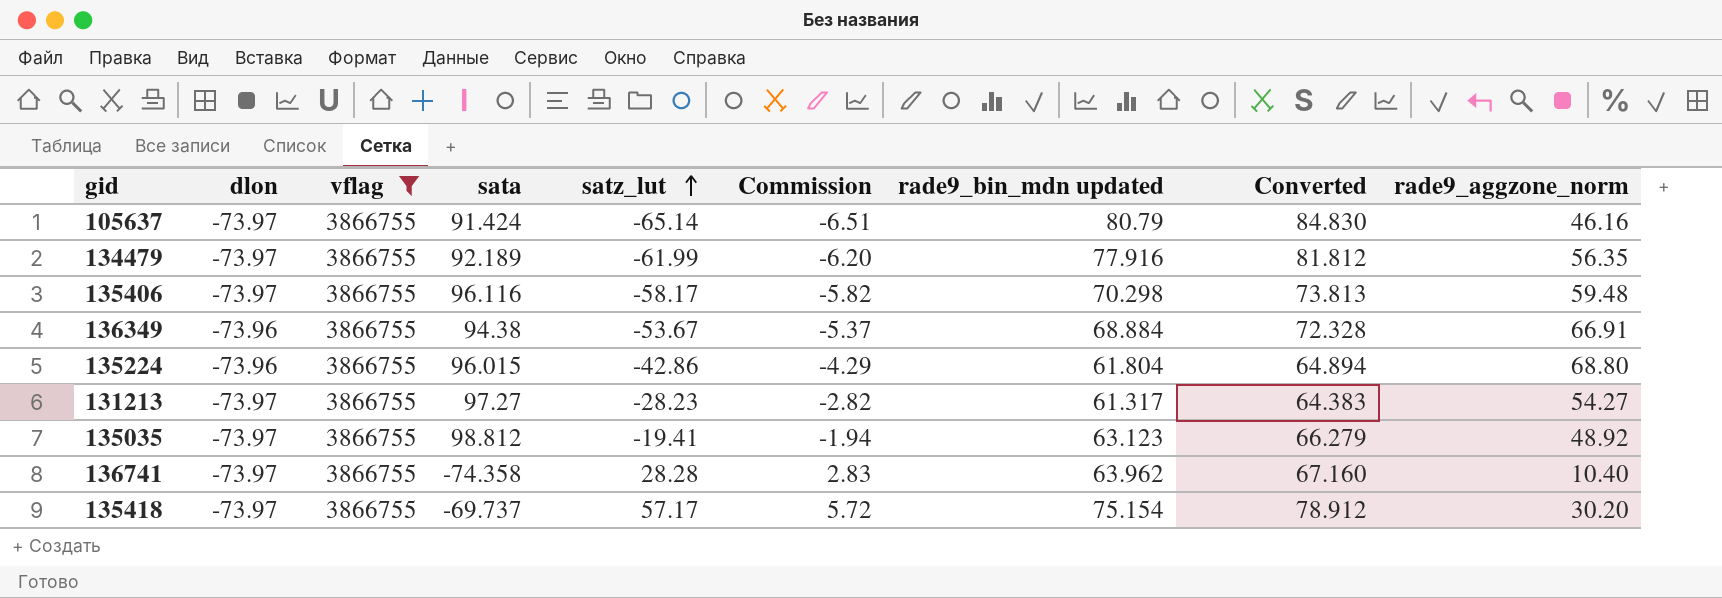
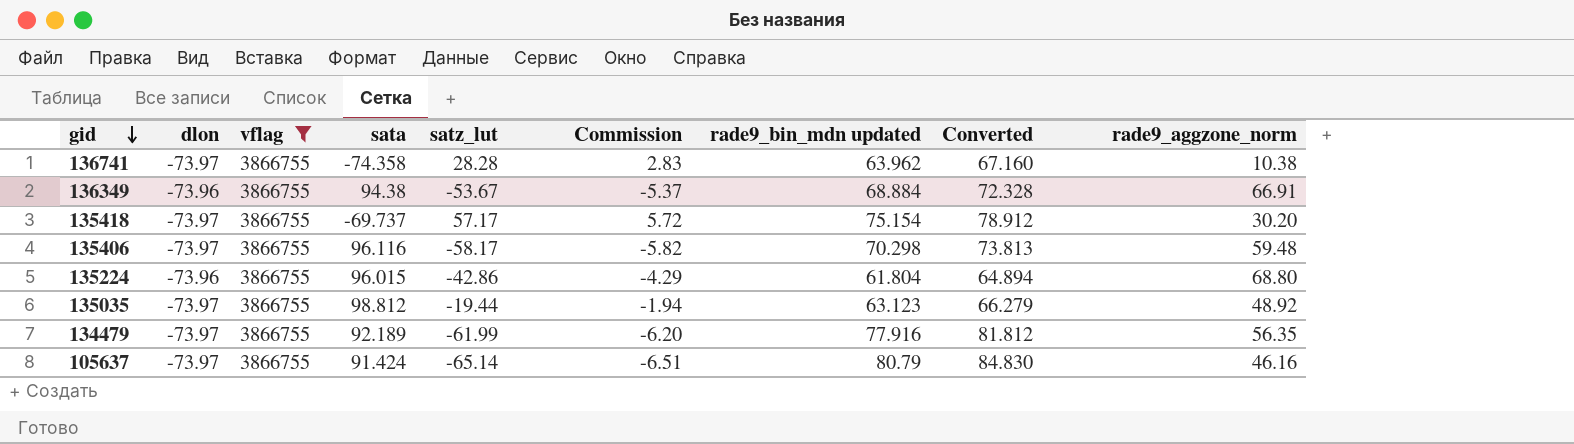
row order: satz_lut ascending -> gid descending
row 131213: -73.97 | 3866755 | 97.27 | -28.23 | -2.82 | 61.317 | 64.383 | 54.27 -> none
136741 | rade9_aggzone_norm: 10.40 -> 10.38
135035 | satz_lut: -19.41 -> -19.44

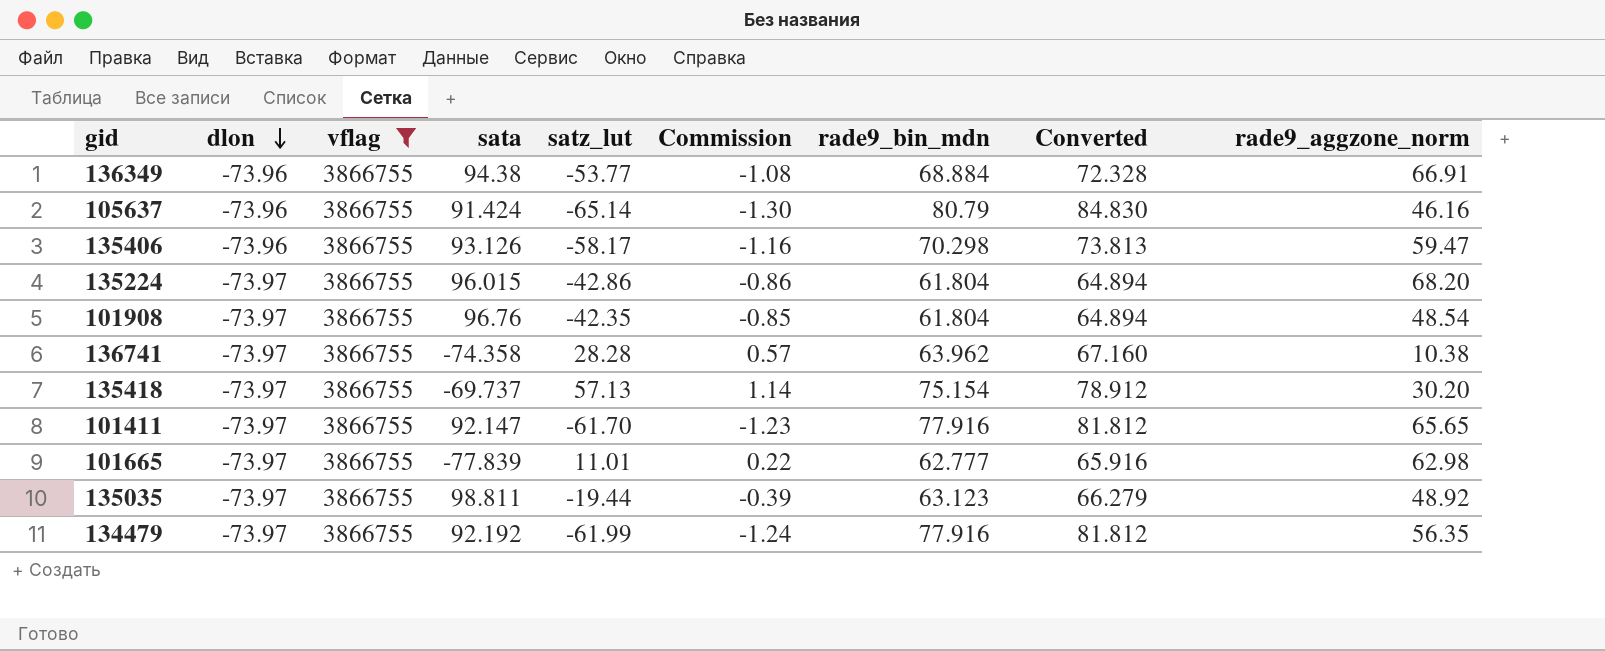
row order: gid descending -> dlon descending
column Commission | formula: [satz_lut] * 0.1 -> [satz_lut] * 0.02
column name: rade9_bin_mdn updated -> rade9_bin_mdn
136349 | satz_lut: -53.67 -> -53.77
105637 | dlon: -73.97 -> -73.96
135406 | dlon: -73.97 -> -73.96
135406 | sata: 96.116 -> 93.126
135406 | rade9_aggzone_norm: 59.48 -> 59.47
135224 | dlon: -73.96 -> -73.97
135224 | rade9_aggzone_norm: 68.80 -> 68.20
row 101908: none -> -73.97 | 3866755 | 96.76 | -42.35 | -0.85 | 61.804 | 64.894 | 48.54
135418 | satz_lut: 57.17 -> 57.13
row 101411: none -> -73.97 | 3866755 | 92.147 | -61.70 | -1.23 | 77.916 | 81.812 | 65.65
row 101665: none -> -73.97 | 3866755 | -77.839 | 11.01 | 0.22 | 62.777 | 65.916 | 62.98
135035 | sata: 98.812 -> 98.811
134479 | sata: 92.189 -> 92.192

